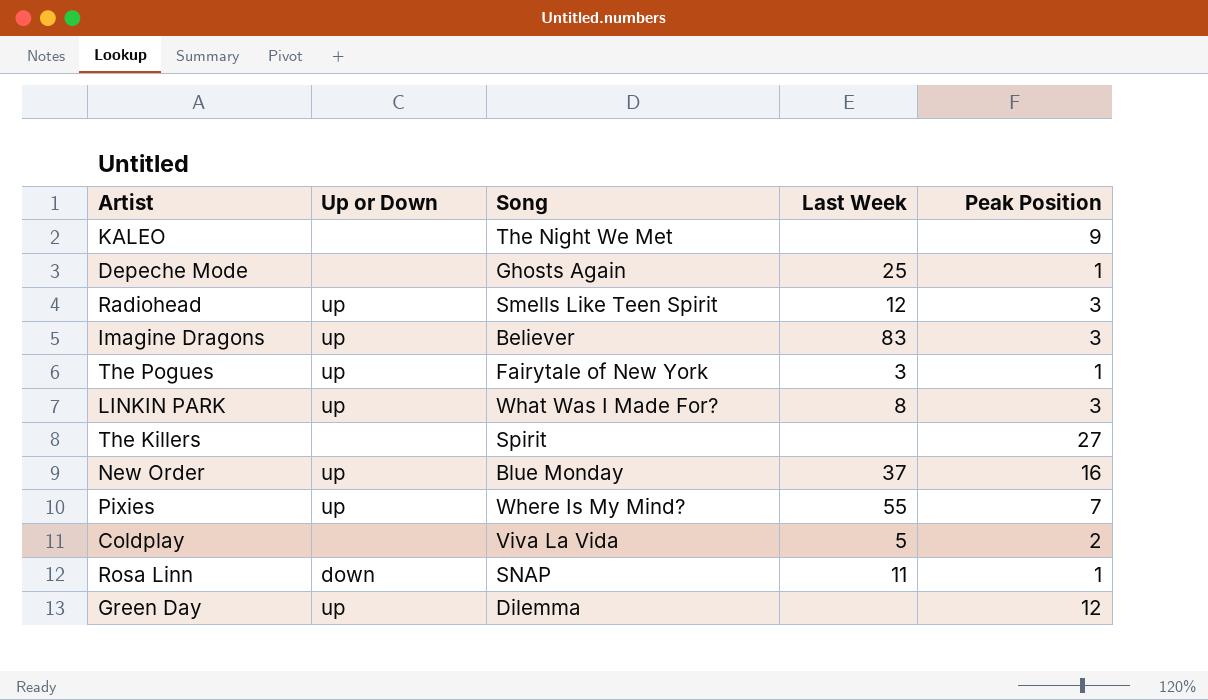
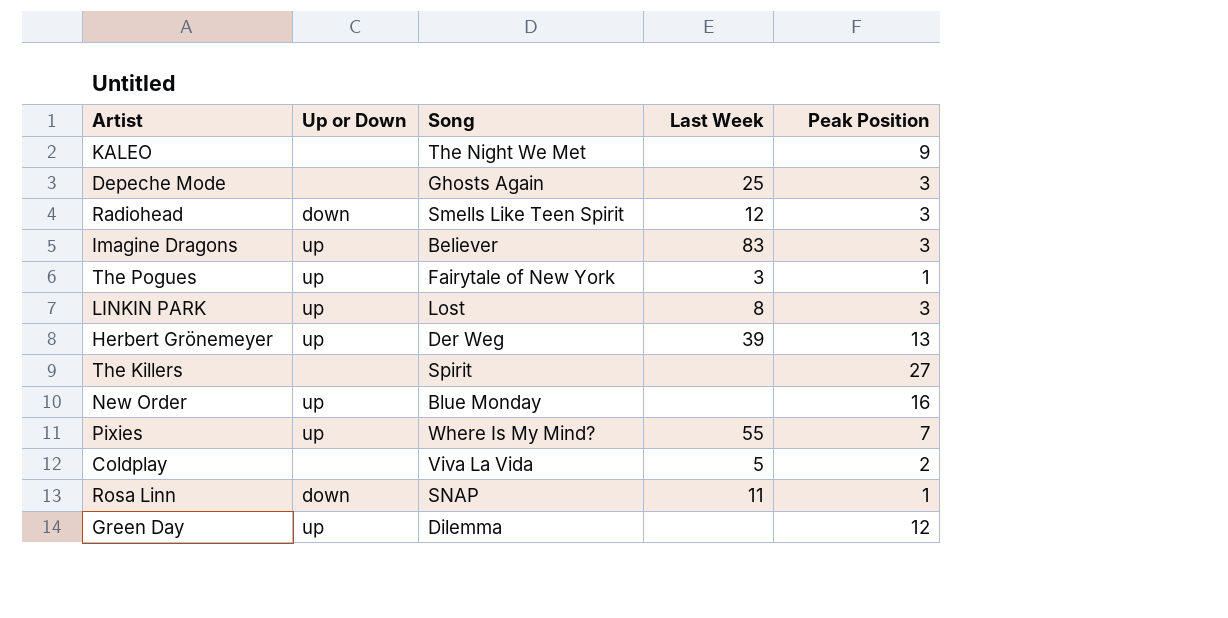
Depeche Mode | Peak Position: 1 -> 3
Radiohead | Up or Down: up -> down
LINKIN PARK | Song: What Was I Made For? -> Lost
row Herbert Grönemeyer: none -> up | Der Weg | 39 | 13
New Order | Last Week: 37 -> none

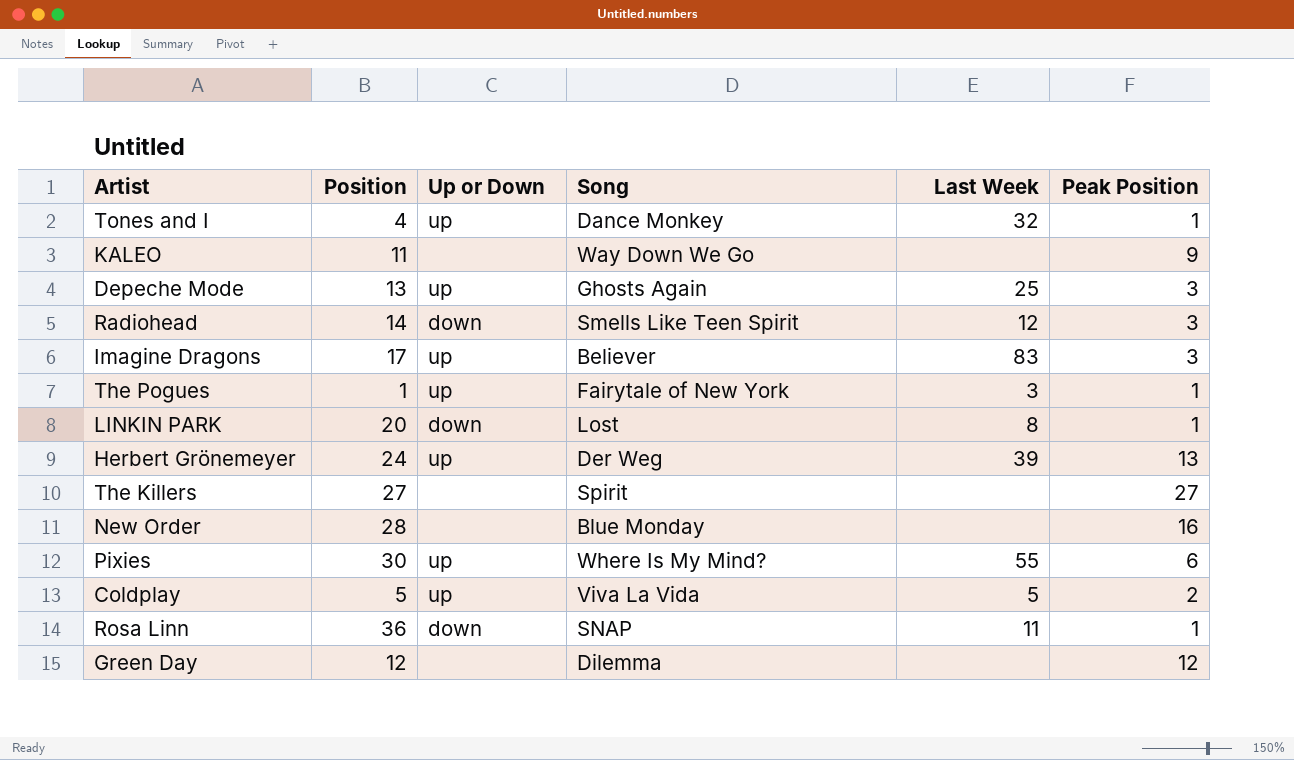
column Position | position: none -> 2
row Tones and I: none -> 4 | up | Dance Monkey | 32 | 1
KALEO | Song: The Night We Met -> Way Down We Go
Depeche Mode | Up or Down: none -> up
LINKIN PARK | Up or Down: up -> down
LINKIN PARK | Peak Position: 3 -> 1
New Order | Up or Down: up -> none
Pixies | Peak Position: 7 -> 6
Coldplay | Up or Down: none -> up
Green Day | Up or Down: up -> none

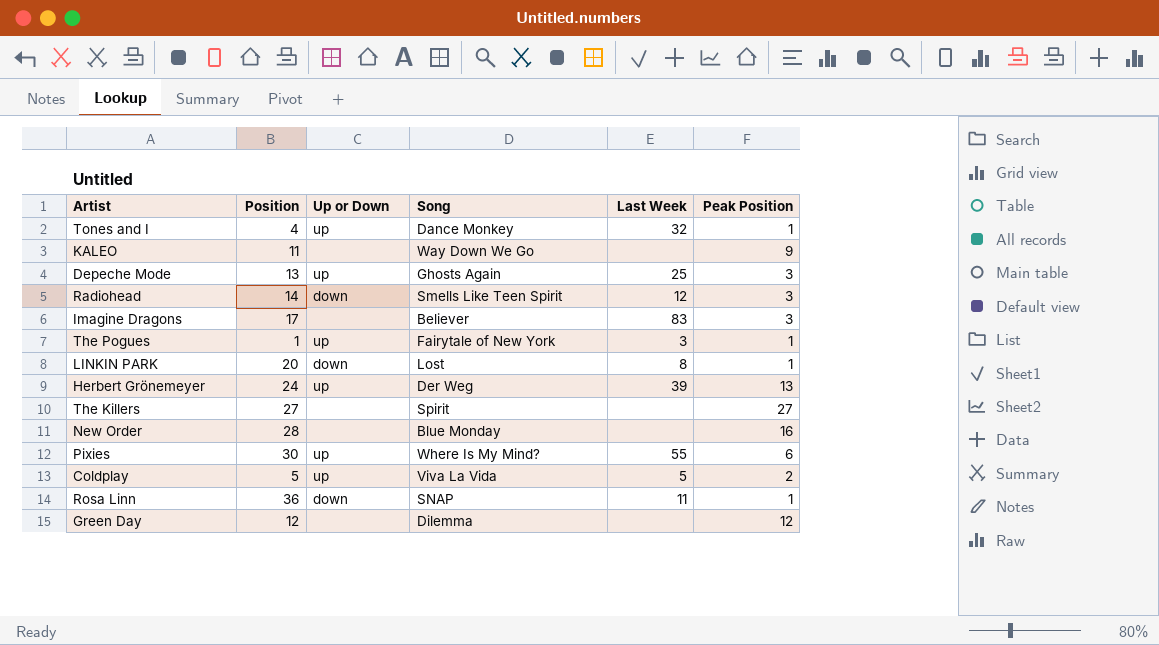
Imagine Dragons | Up or Down: up -> none

